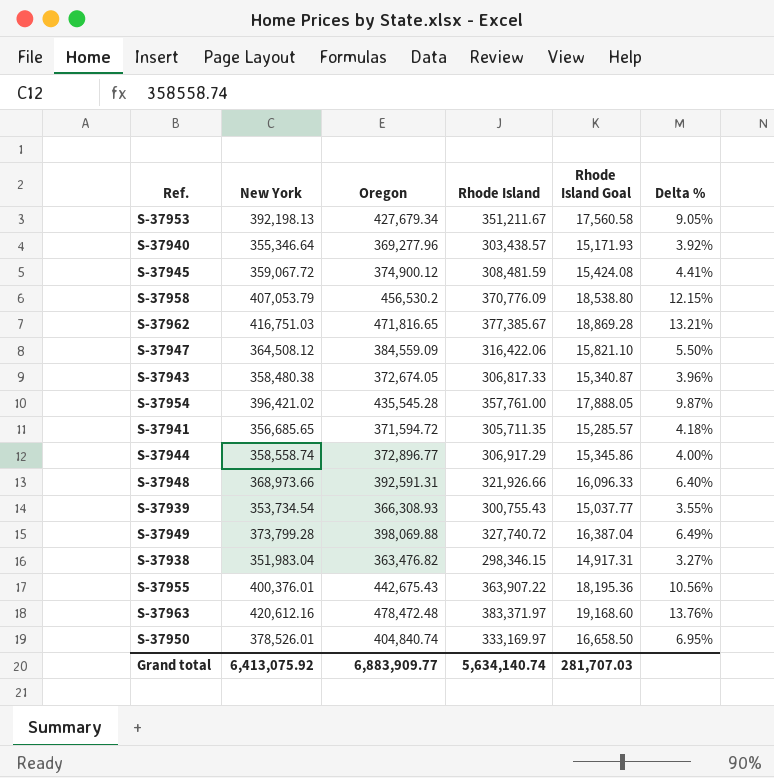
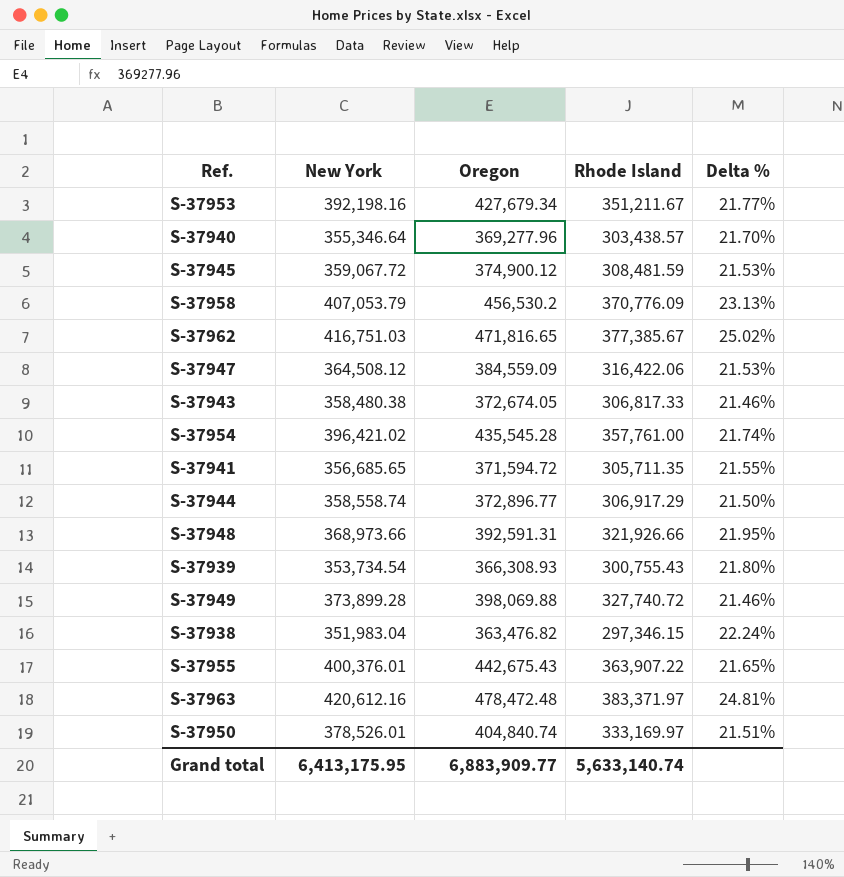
column Rhode Island Goal | formula: [Rhode Island] * 0.05 -> none
column Delta % | formula: ([Oregon] - [New York]) / [New York] -> ([Oregon] - [Rhode Island]) / [Rhode Island]
S-37953 | New York: 392,198.13 -> 392,198.16
S-37949 | New York: 373,799.28 -> 373,899.28
S-37938 | Rhode Island: 298,346.15 -> 297,346.15
Grand total | New York: 6,413,075.92 -> 6,413,175.95
Grand total | Rhode Island: 5,634,140.74 -> 5,633,140.74

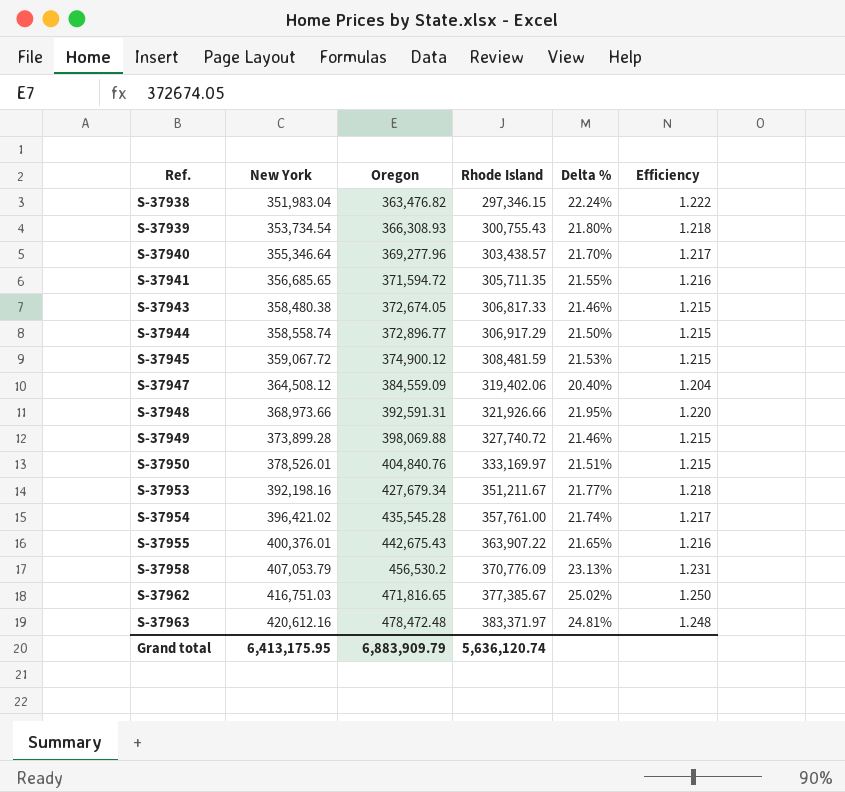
row order: none -> Ref. ascending
column Efficiency | formula: none -> [Oregon] / [Rhode Island]
S-37947 | Rhode Island: 316,422.06 -> 319,402.06
S-37947 | Delta %: 21.53% -> 20.40%
S-37950 | Oregon: 404,840.74 -> 404,840.76
Grand total | Oregon: 6,883,909.77 -> 6,883,909.79
Grand total | Rhode Island: 5,633,140.74 -> 5,636,120.74

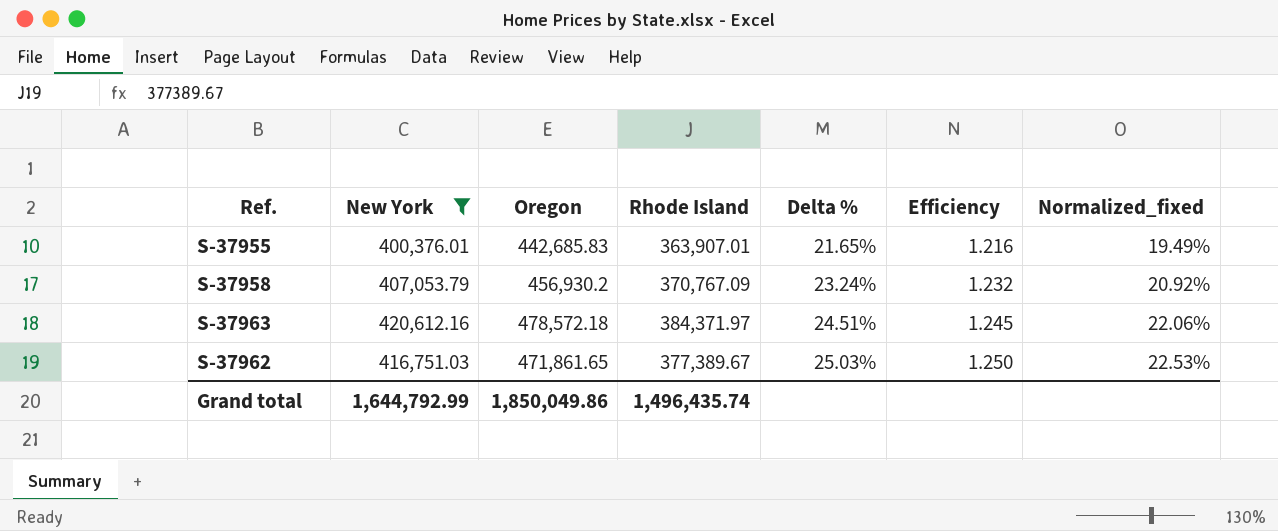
filter: none -> New York >= 400,376.01
row order: Ref. ascending -> Delta % ascending
column Normalized_fixed | formula: none -> [Delta %] * 0.9
S-37955 | Oregon: 442,675.43 -> 442,685.83
S-37955 | Rhode Island: 363,907.22 -> 363,907.01
S-37958 | Oregon: 456,530.2 -> 456,930.2
S-37958 | Rhode Island: 370,776.09 -> 370,767.09
S-37958 | Delta %: 23.13% -> 23.24%
S-37958 | Efficiency: 1.231 -> 1.232
S-37963 | Oregon: 478,472.48 -> 478,572.18
S-37963 | Rhode Island: 383,371.97 -> 384,371.97
S-37963 | Delta %: 24.81% -> 24.51%
S-37963 | Efficiency: 1.248 -> 1.245
S-37962 | Oregon: 471,816.65 -> 471,861.65
S-37962 | Rhode Island: 377,385.67 -> 377,389.67
S-37962 | Delta %: 25.02% -> 25.03%
Grand total | New York: 6,413,175.95 -> 1,644,792.99
Grand total | Oregon: 6,883,909.79 -> 1,850,049.86
Grand total | Rhode Island: 5,636,120.74 -> 1,496,435.74

